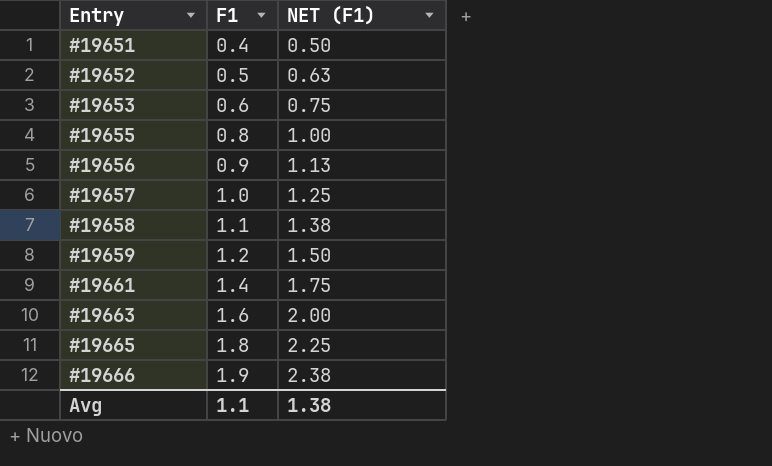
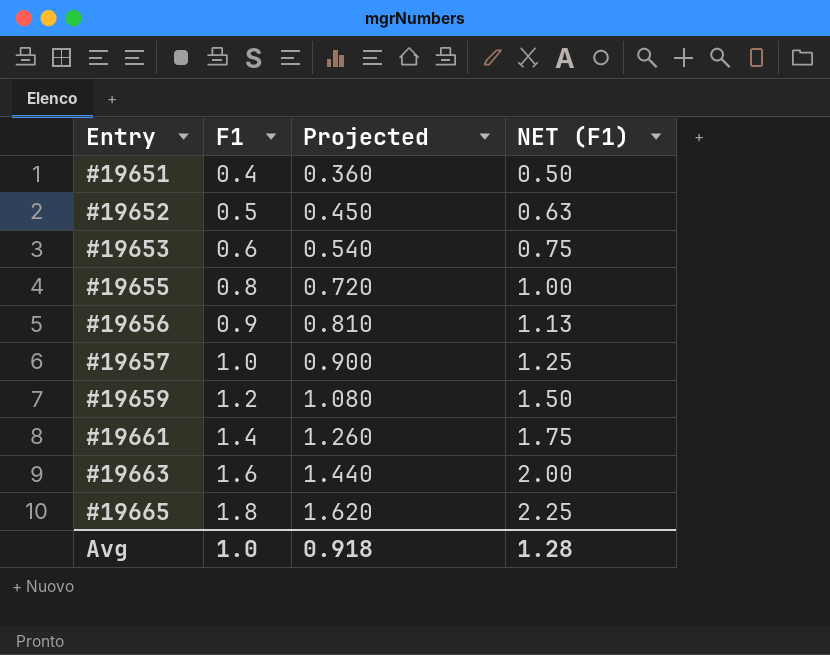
column Projected | formula: none -> [F1] * 0.9
row #19658: 1.1 | 1.38 -> none
row #19666: 1.9 | 2.38 -> none
Avg | F1: 1.1 -> 1.0
Avg | NET (F1): 1.38 -> 1.28

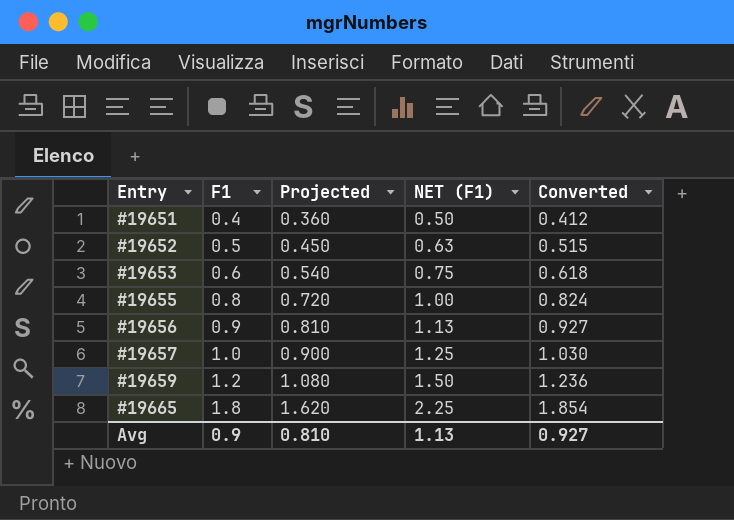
column Converted | formula: none -> [F1] * 1.03
row #19661: 1.4 | 1.260 | 1.75 -> none
row #19663: 1.6 | 1.440 | 2.00 -> none
Avg | F1: 1.0 -> 0.9
Avg | Projected: 0.918 -> 0.810
Avg | NET (F1): 1.28 -> 1.13

